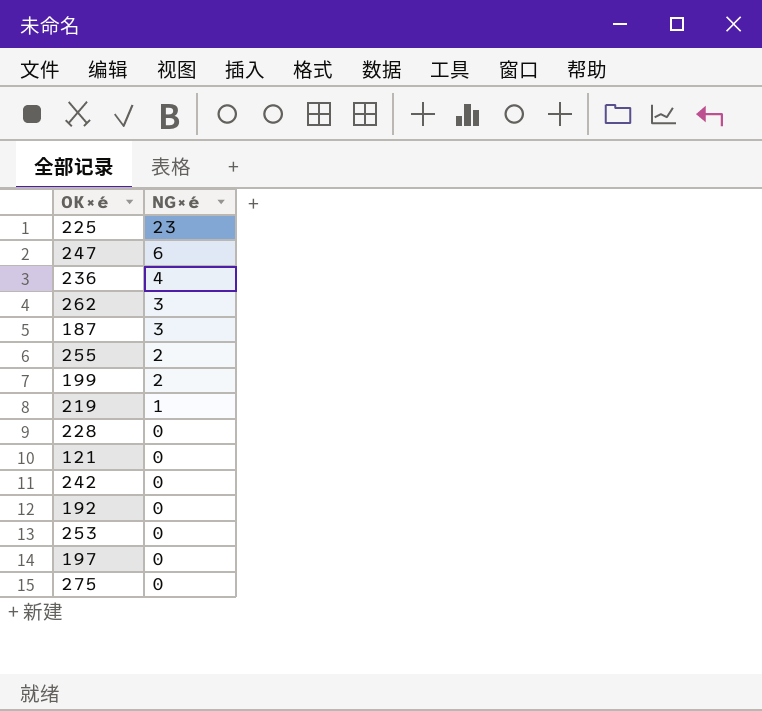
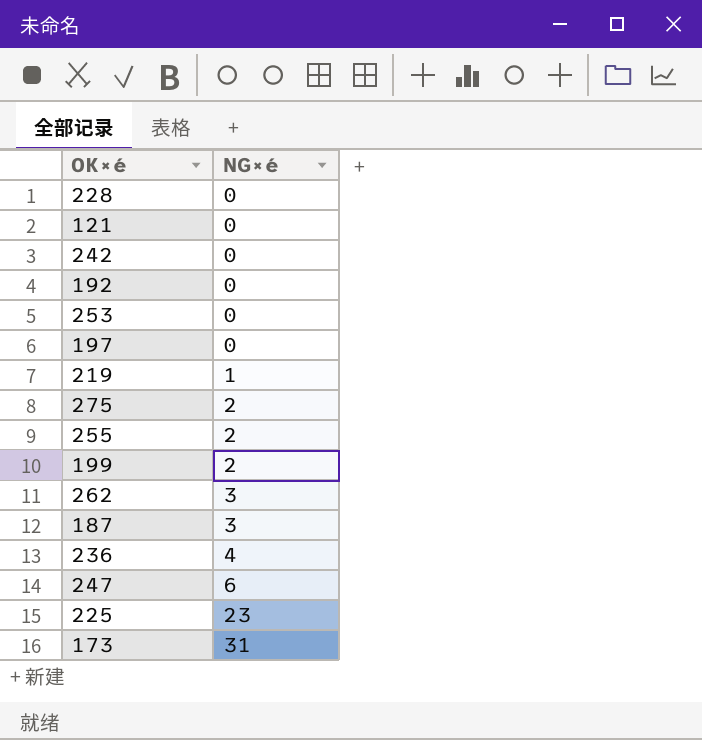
row order: NG×é descending -> NG×é ascending
275 | NG×é: 0 -> 2
row 173: none -> 31

